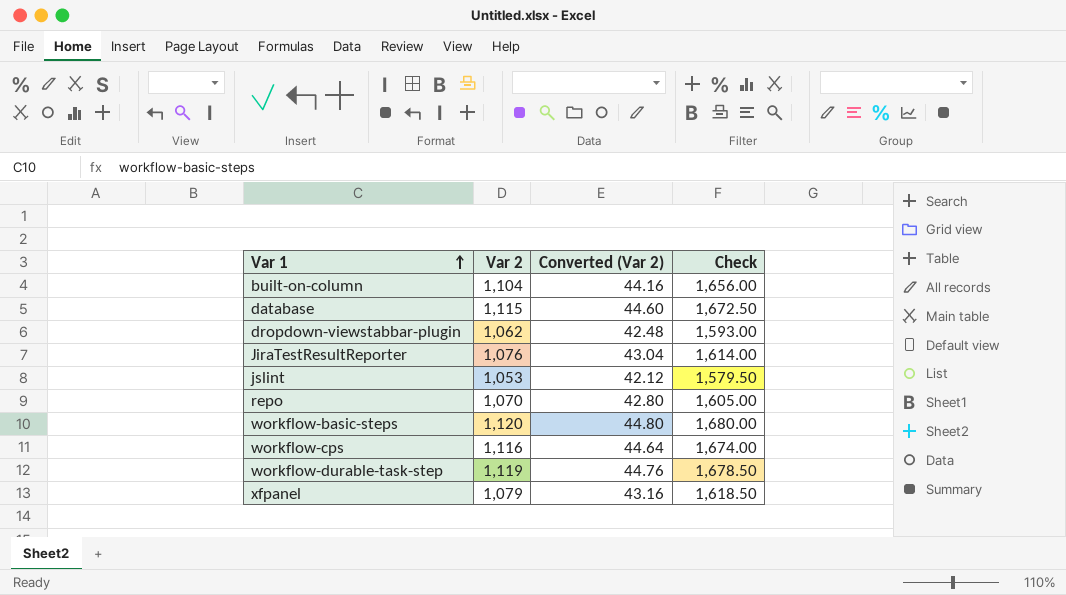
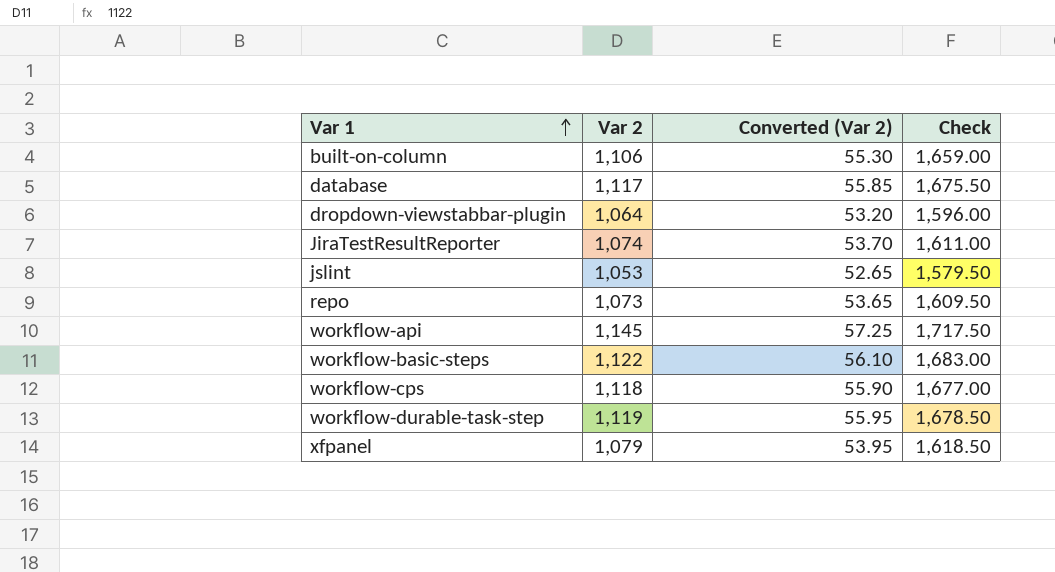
column Converted (Var 2) | formula: [Var 2] * 0.04 -> [Var 2] * 0.05
built-on-column | Var 2: 1,104 -> 1,106
built-on-column | Check: 1,656.00 -> 1,659.00
database | Var 2: 1,115 -> 1,117
database | Check: 1,672.50 -> 1,675.50
dropdown-viewstabbar-plugin | Var 2: 1,062 -> 1,064
dropdown-viewstabbar-plugin | Check: 1,593.00 -> 1,596.00
JiraTestResultReporter | Var 2: 1,076 -> 1,074
JiraTestResultReporter | Check: 1,614.00 -> 1,611.00
repo | Var 2: 1,070 -> 1,073
repo | Check: 1,605.00 -> 1,609.50
row workflow-api: none -> 1,145 | 57.25 | 1,717.50
workflow-basic-steps | Var 2: 1,120 -> 1,122
workflow-basic-steps | Check: 1,680.00 -> 1,683.00
workflow-cps | Var 2: 1,116 -> 1,118
workflow-cps | Check: 1,674.00 -> 1,677.00

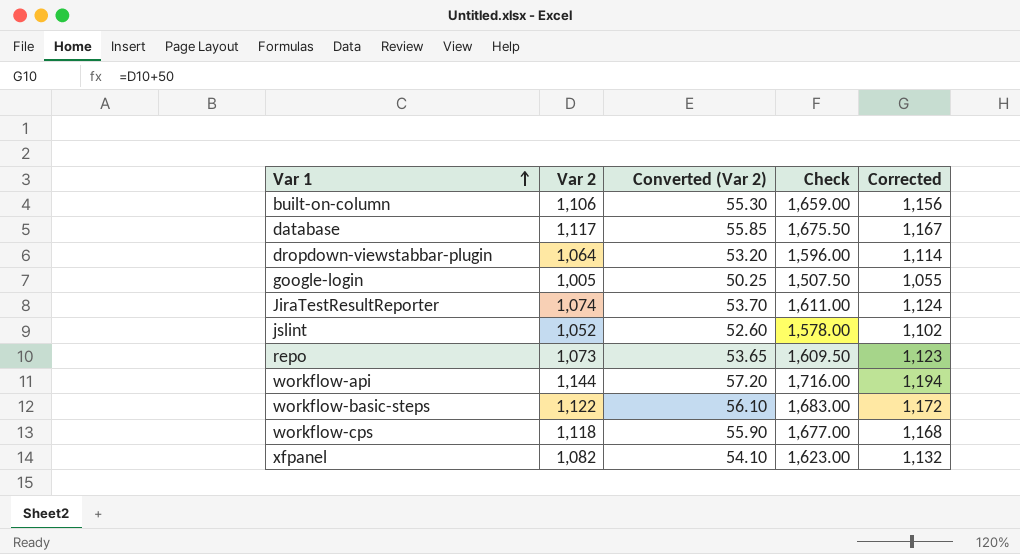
column Corrected | formula: none -> [Var 2] + 50
row workflow-durable-task-step: 1,119 | 55.95 | 1,678.50 -> none
row google-login: none -> 1,005 | 50.25 | 1,507.50 | 1,055
jslint | Var 2: 1,053 -> 1,052
jslint | Converted (Var 2): 52.65 -> 52.60
jslint | Check: 1,579.50 -> 1,578.00
workflow-api | Var 2: 1,145 -> 1,144
workflow-api | Converted (Var 2): 57.25 -> 57.20
workflow-api | Check: 1,717.50 -> 1,716.00
xfpanel | Var 2: 1,079 -> 1,082
xfpanel | Converted (Var 2): 53.95 -> 54.10
xfpanel | Check: 1,618.50 -> 1,623.00

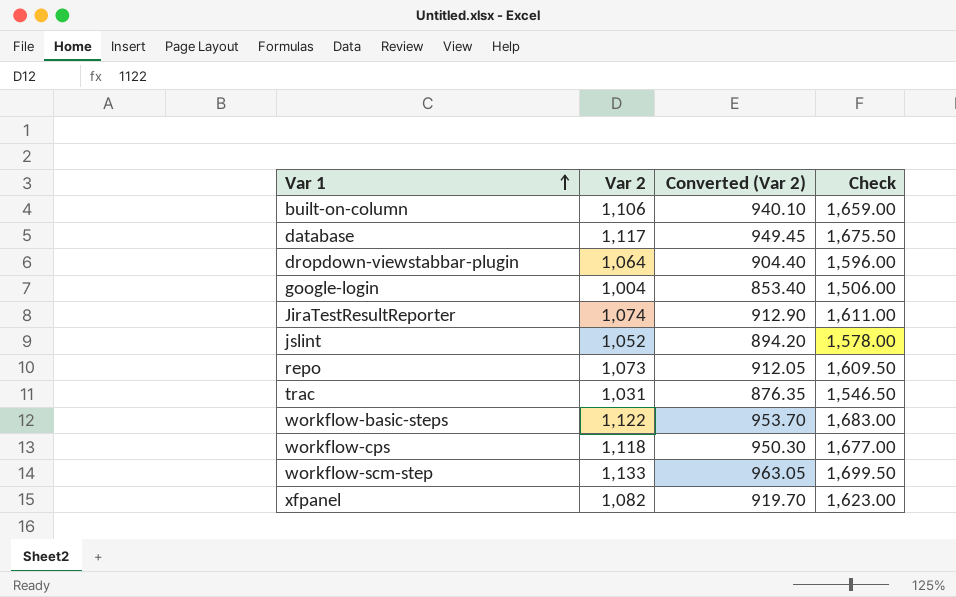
column Corrected | formula: [Var 2] + 50 -> none
column Converted (Var 2) | formula: [Var 2] * 0.05 -> [Var 2] * 0.85
row workflow-api: 1,144 | 57.20 | 1,716.00 | 1,194 -> none
google-login | Var 2: 1,005 -> 1,004
google-login | Check: 1,507.50 -> 1,506.00
row trac: none -> 1,031 | 876.35 | 1,546.50
row workflow-scm-step: none -> 1,133 | 963.05 | 1,699.50

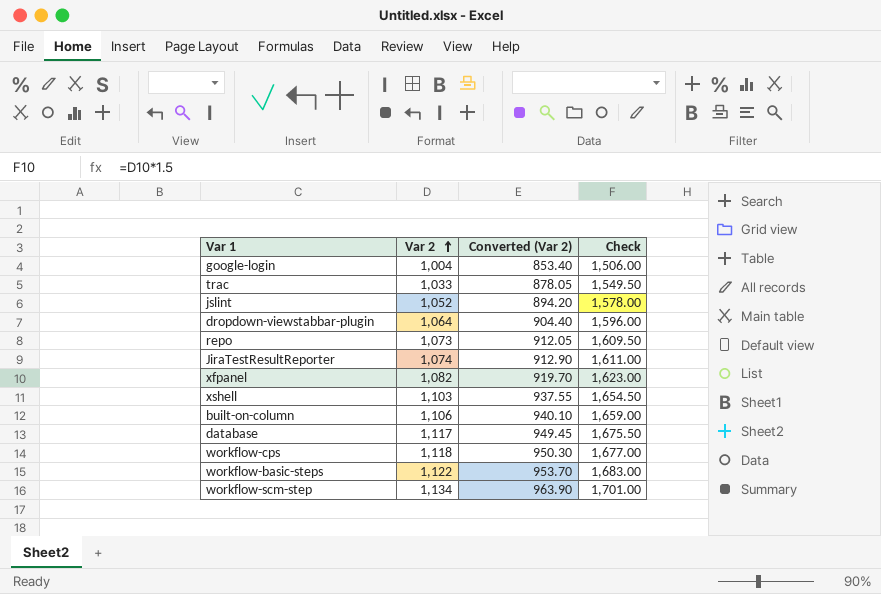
row order: Var 1 ascending -> Var 2 ascending
trac | Var 2: 1,031 -> 1,033
trac | Converted (Var 2): 876.35 -> 878.05
trac | Check: 1,546.50 -> 1,549.50
row xshell: none -> 1,103 | 937.55 | 1,654.50
workflow-scm-step | Var 2: 1,133 -> 1,134
workflow-scm-step | Converted (Var 2): 963.05 -> 963.90
workflow-scm-step | Check: 1,699.50 -> 1,701.00

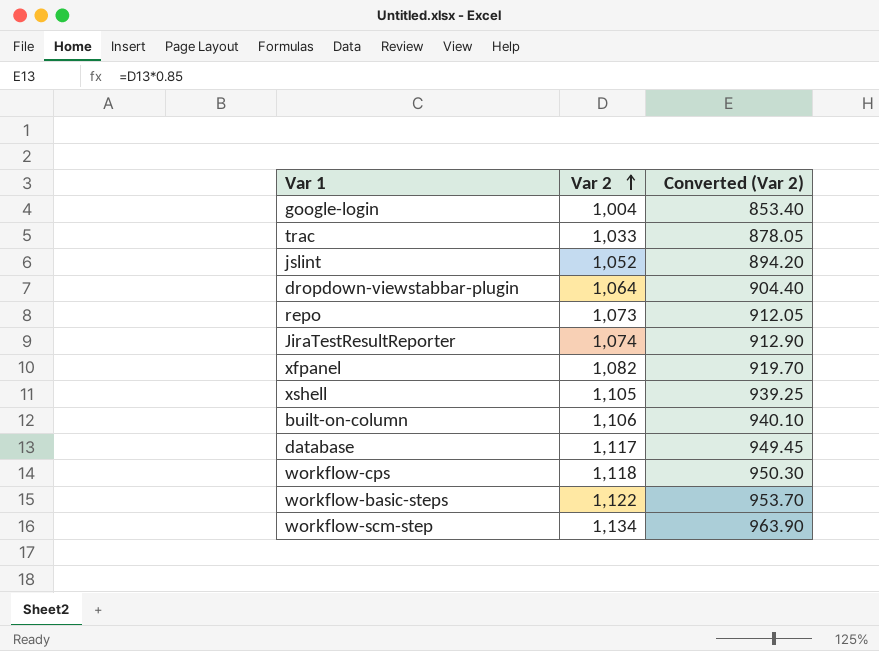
column Check | formula: [Var 2] * 1.5 -> none
xshell | Var 2: 1,103 -> 1,105
xshell | Converted (Var 2): 937.55 -> 939.25

